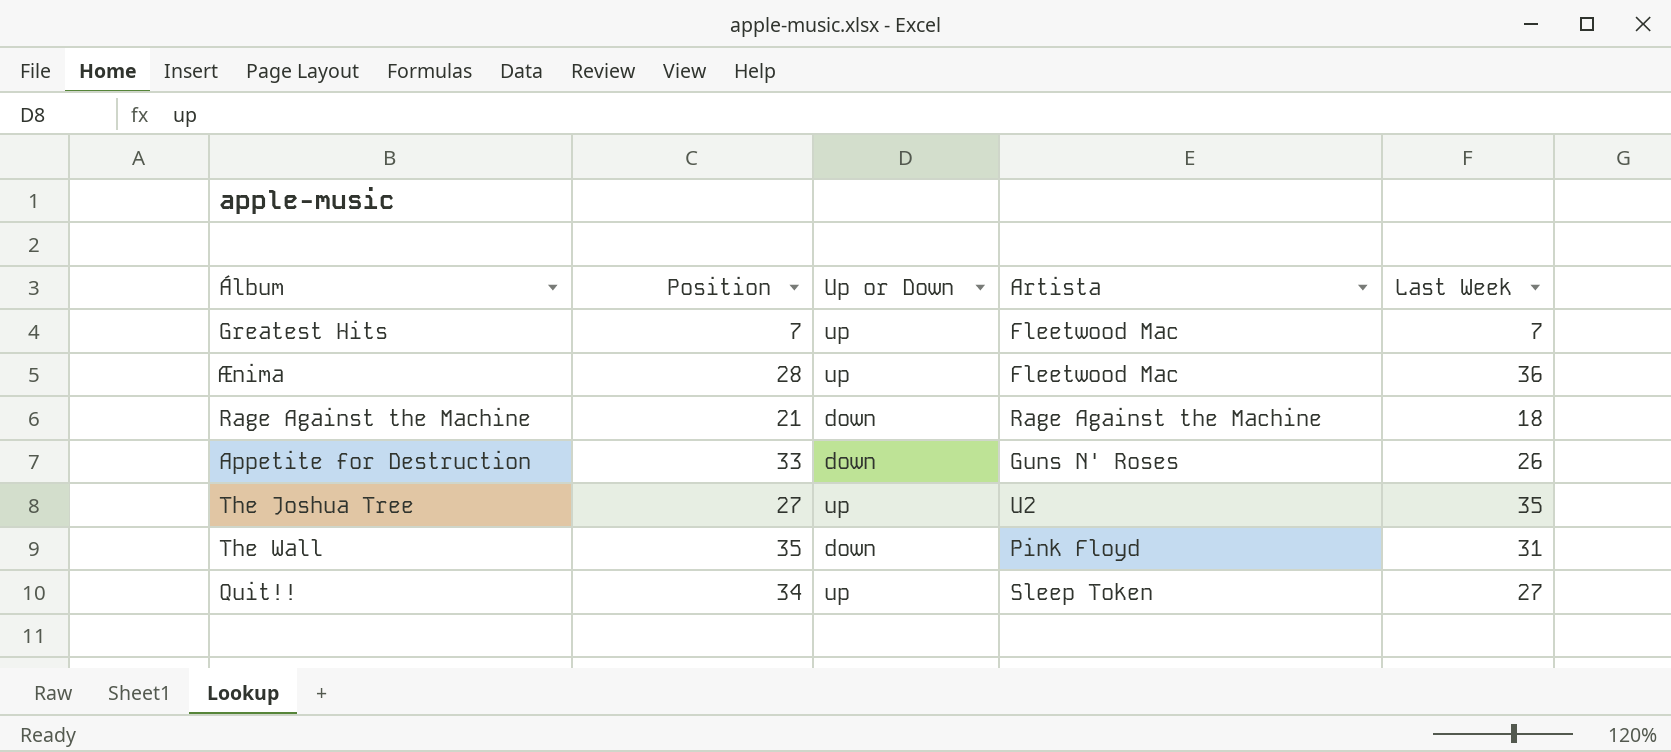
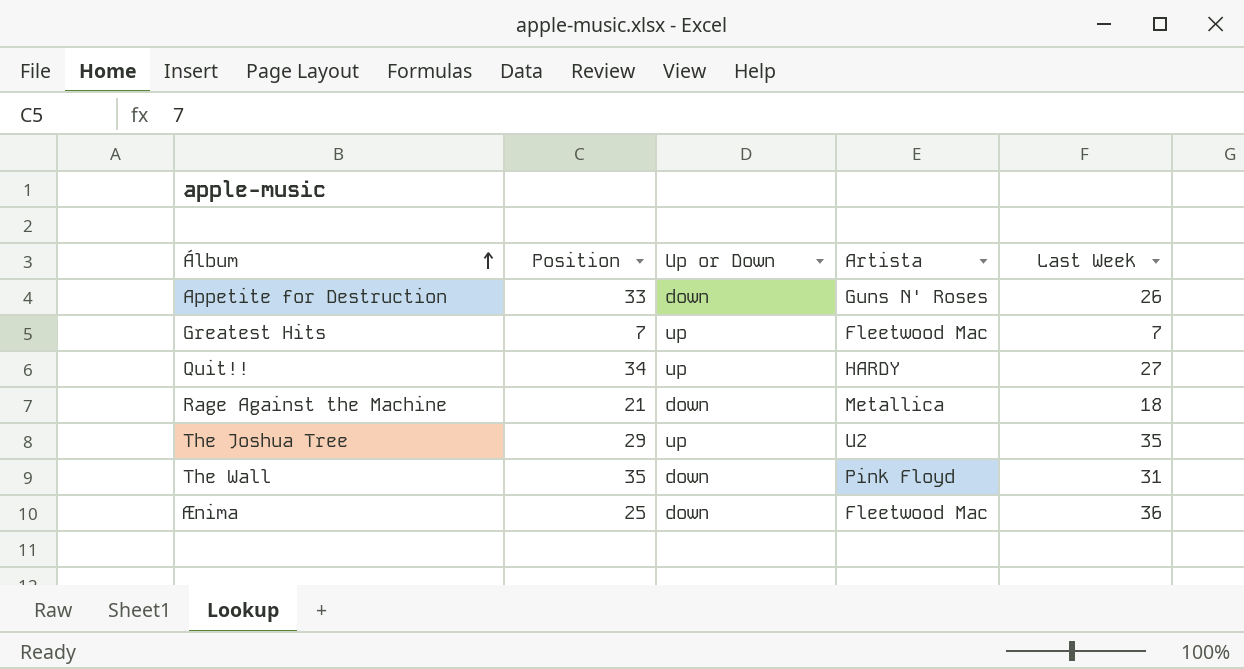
row order: none -> Álbum ascending
Quit!! | Artista: Sleep Token -> HARDY
Rage Against the Machine | Artista: Rage Against the Machine -> Metallica
The Joshua Tree | Position: 27 -> 29
Ænima | Position: 28 -> 25
Ænima | Up or Down: up -> down

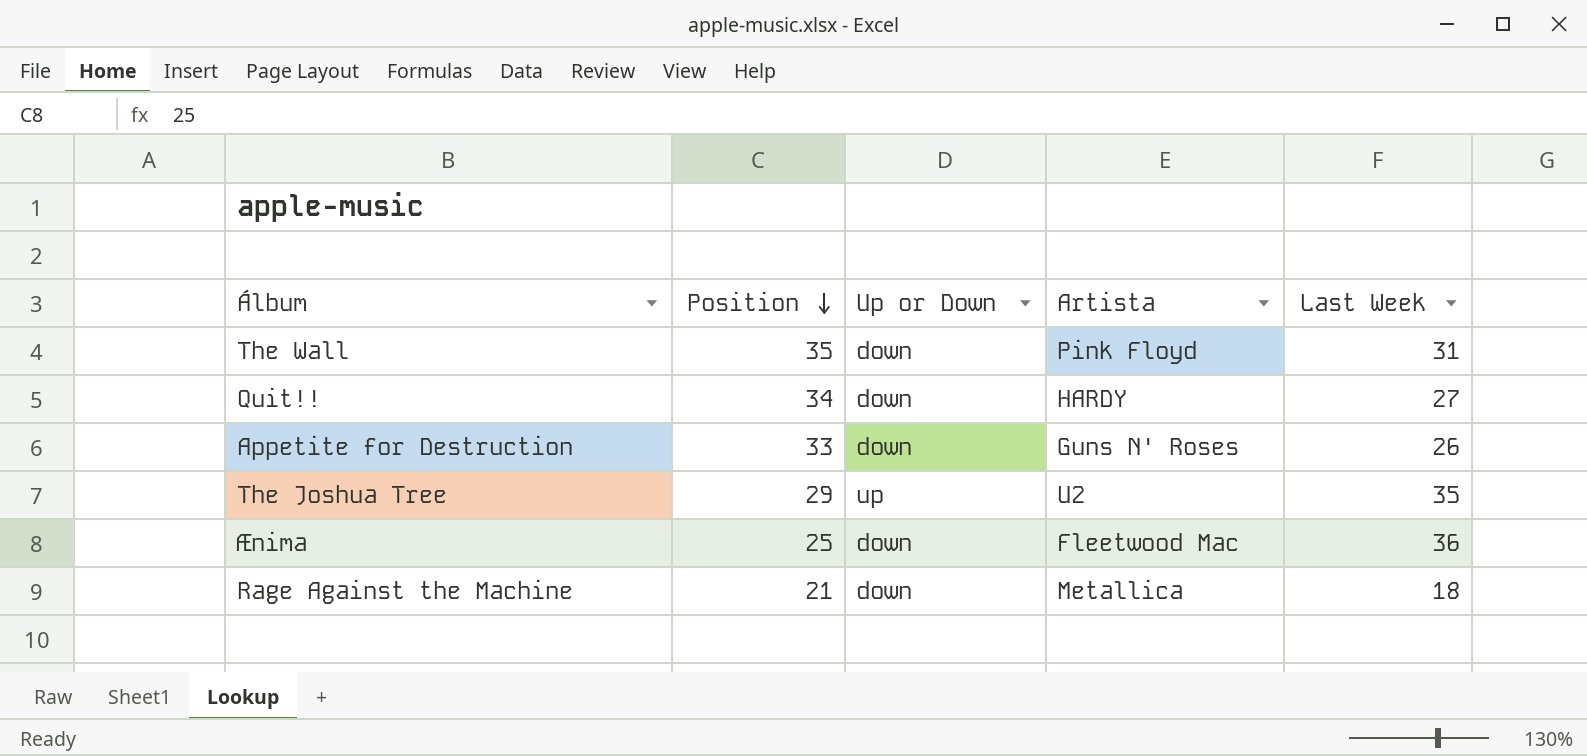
row order: Álbum ascending -> Position descending
row Greatest Hits: 7 | up | Fleetwood Mac | 7 -> none
Quit!! | Up or Down: up -> down

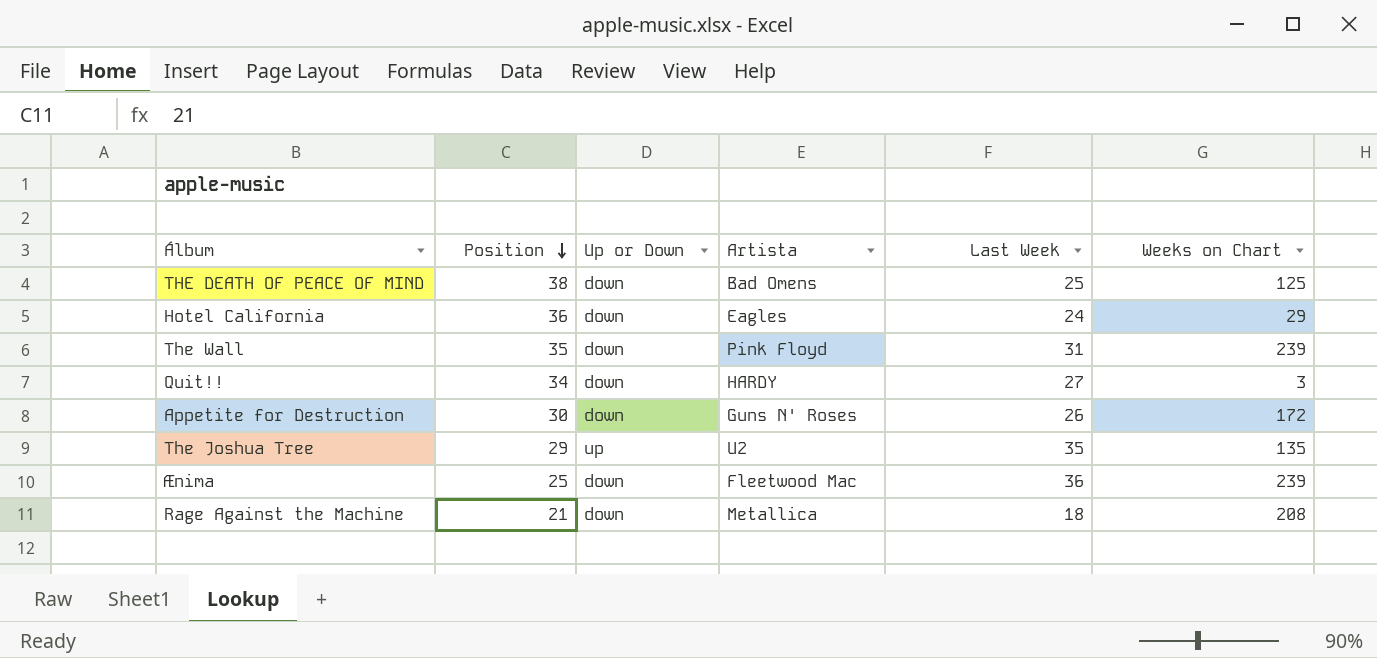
column Weeks on Chart | position: none -> 6
row THE DEATH OF PEACE OF MIND: none -> 38 | down | Bad Omens | 25 | 125
row Hotel California: none -> 36 | down | Eagles | 24 | 29
Appetite for Destruction | Position: 33 -> 30

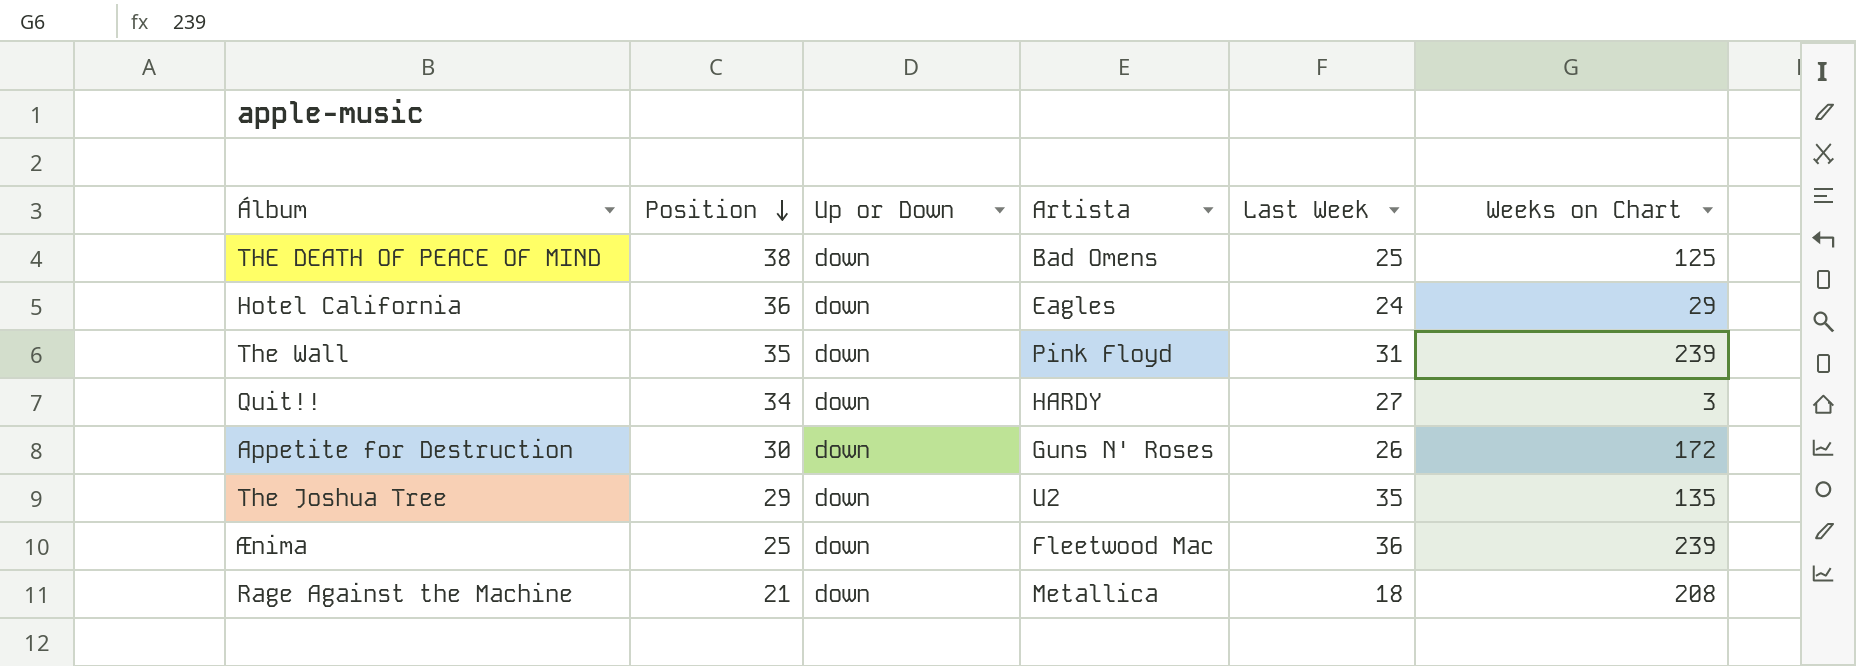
The Joshua Tree | Up or Down: up -> down

